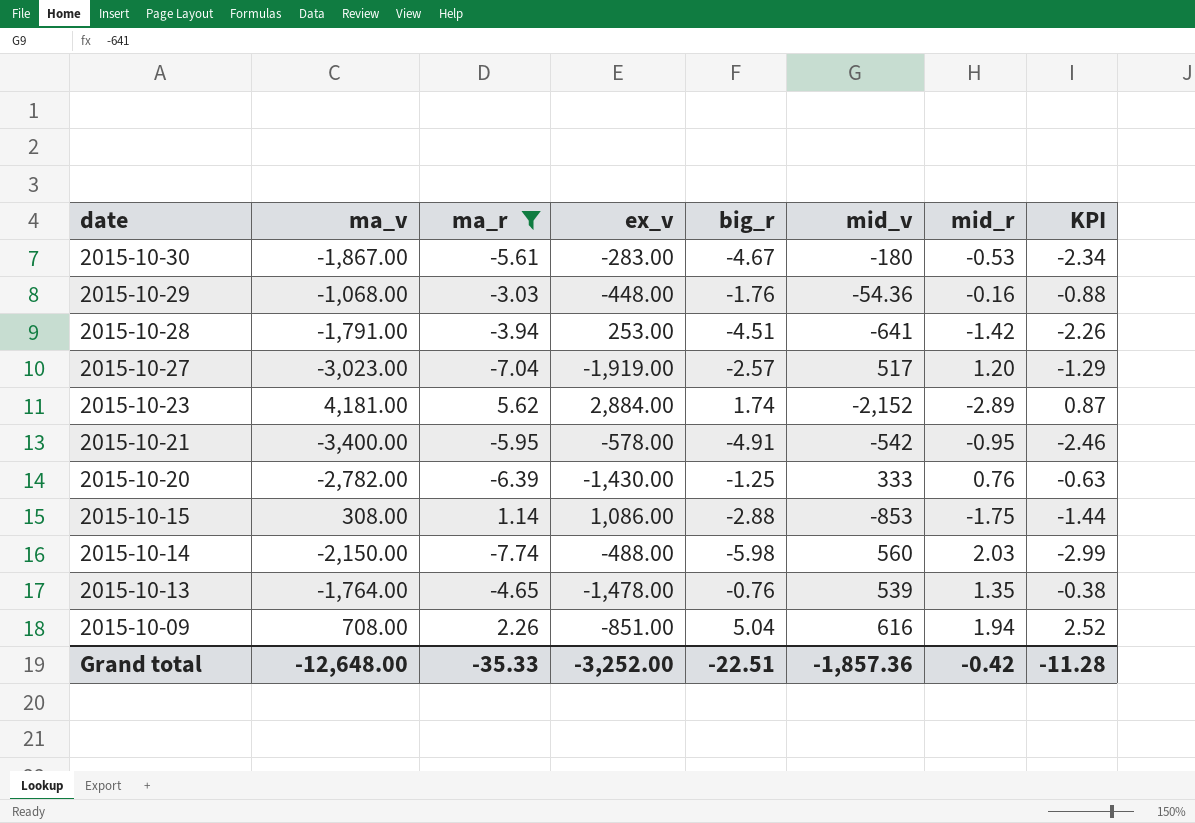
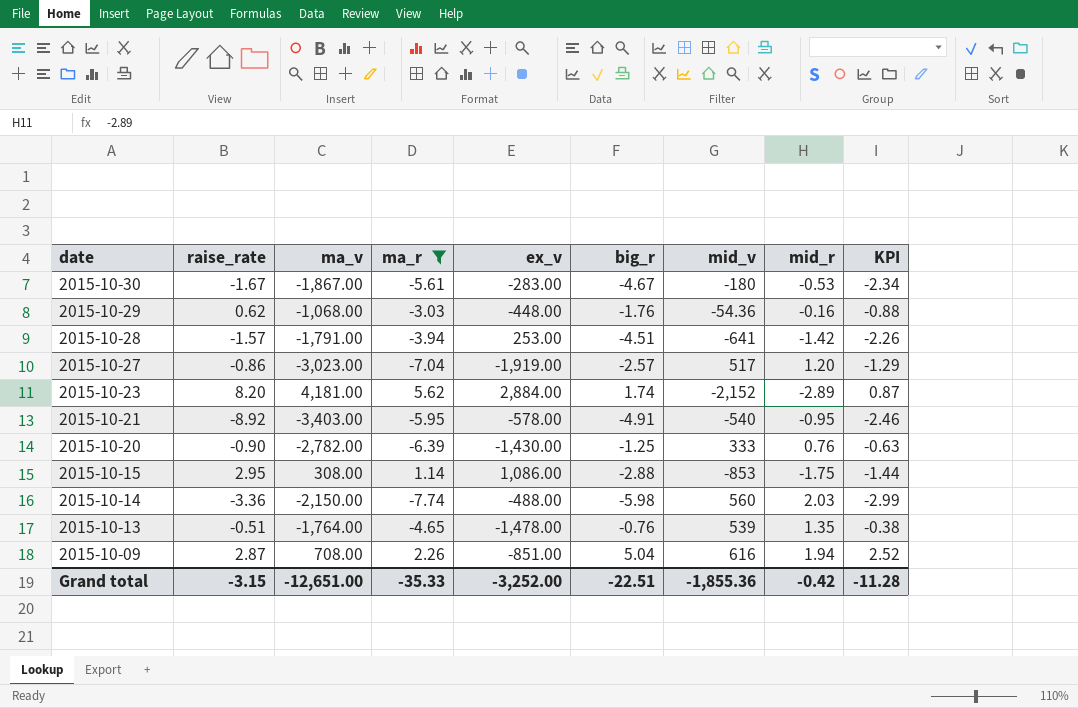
column raise_rate | position: none -> 2
2015-10-21 | ma_v: -3,400.00 -> -3,403.00
2015-10-21 | mid_v: -542 -> -540
Grand total | ma_v: -12,648.00 -> -12,651.00
Grand total | mid_v: -1,857.36 -> -1,855.36

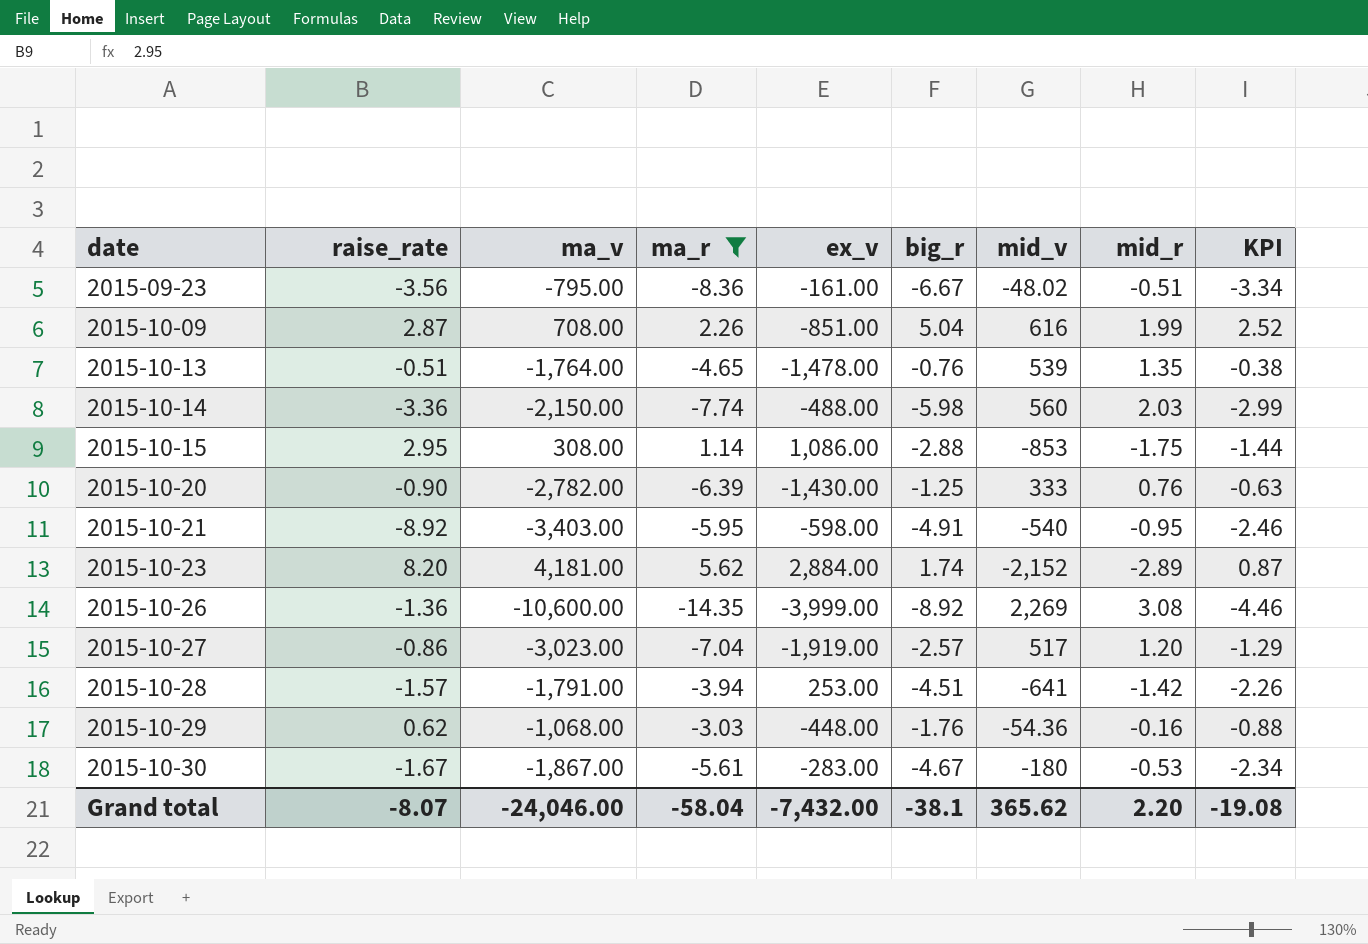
row order: date descending -> date ascending
row 2015-09-23: none -> -3.56 | -795.00 | -8.36 | -161.00 | -6.67 | -48.02 | -0.51 | -3.34
2015-10-09 | mid_r: 1.94 -> 1.99
2015-10-21 | ex_v: -578.00 -> -598.00
row 2015-10-26: none -> -1.36 | -10,600.00 | -14.35 | -3,999.00 | -8.92 | 2,269 | 3.08 | -4.46
Grand total | raise_rate: -3.15 -> -8.07
Grand total | ma_v: -12,651.00 -> -24,046.00
Grand total | ma_r: -35.33 -> -58.04
Grand total | ex_v: -3,252.00 -> -7,432.00
Grand total | big_r: -22.51 -> -38.1
Grand total | mid_v: -1,855.36 -> 365.62
Grand total | mid_r: -0.42 -> 2.20
Grand total | KPI: -11.28 -> -19.08

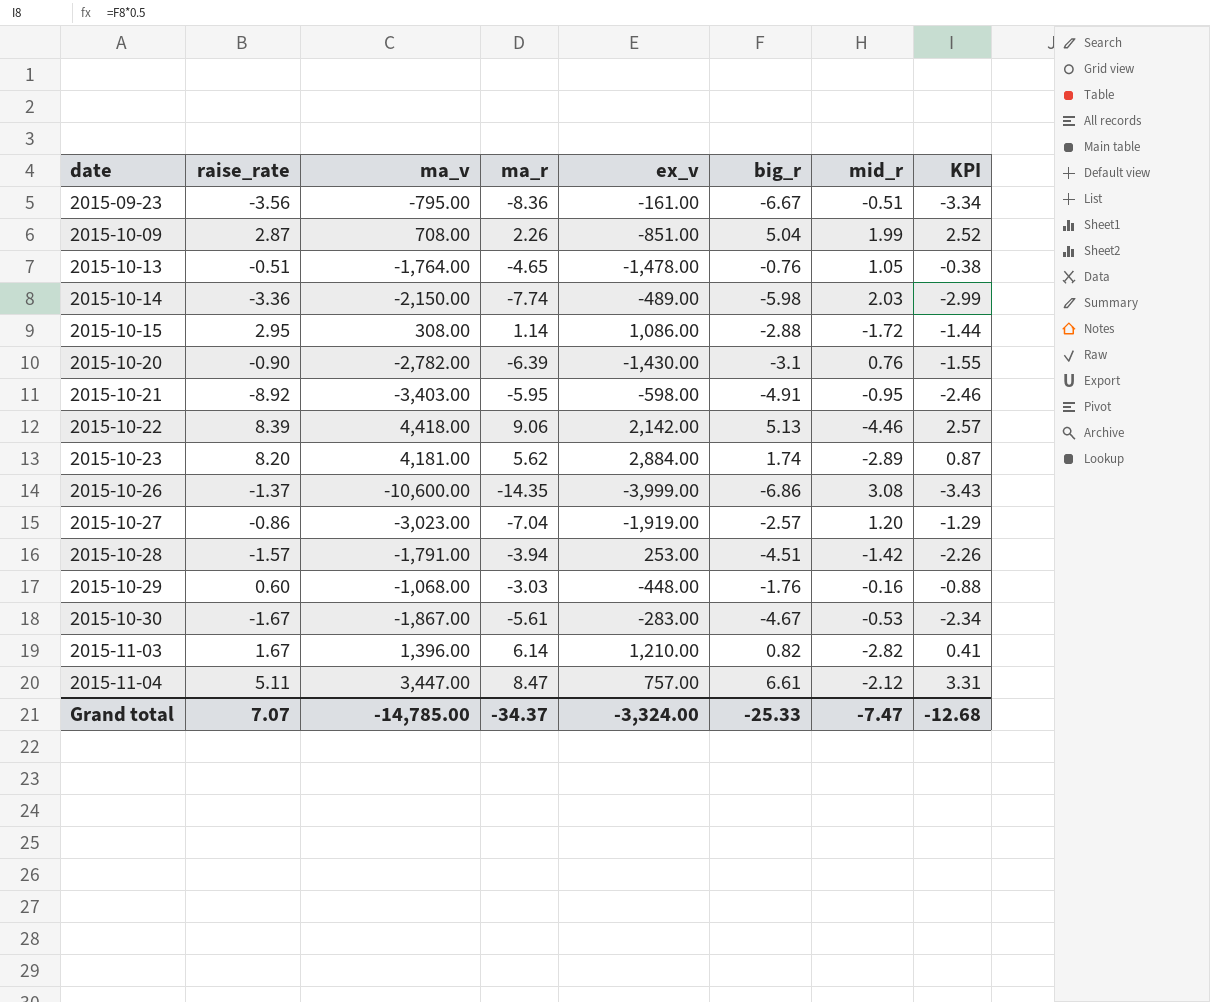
filter: ma_r <= 5.62 -> none
column mid_v | position: 7 -> none
2015-10-13 | mid_r: 1.35 -> 1.05
2015-10-14 | ex_v: -488.00 -> -489.00
2015-10-15 | mid_r: -1.75 -> -1.72
2015-10-20 | big_r: -1.25 -> -3.1
2015-10-20 | KPI: -0.63 -> -1.55
2015-10-26 | raise_rate: -1.36 -> -1.37
2015-10-26 | big_r: -8.92 -> -6.86
2015-10-26 | KPI: -4.46 -> -3.43
2015-10-29 | raise_rate: 0.62 -> 0.60
Grand total | raise_rate: -8.07 -> 7.07
Grand total | ma_v: -24,046.00 -> -14,785.00
Grand total | ma_r: -58.04 -> -34.37
Grand total | ex_v: -7,432.00 -> -3,324.00
Grand total | big_r: -38.1 -> -25.33
Grand total | mid_r: 2.20 -> -7.47
Grand total | KPI: -19.08 -> -12.68

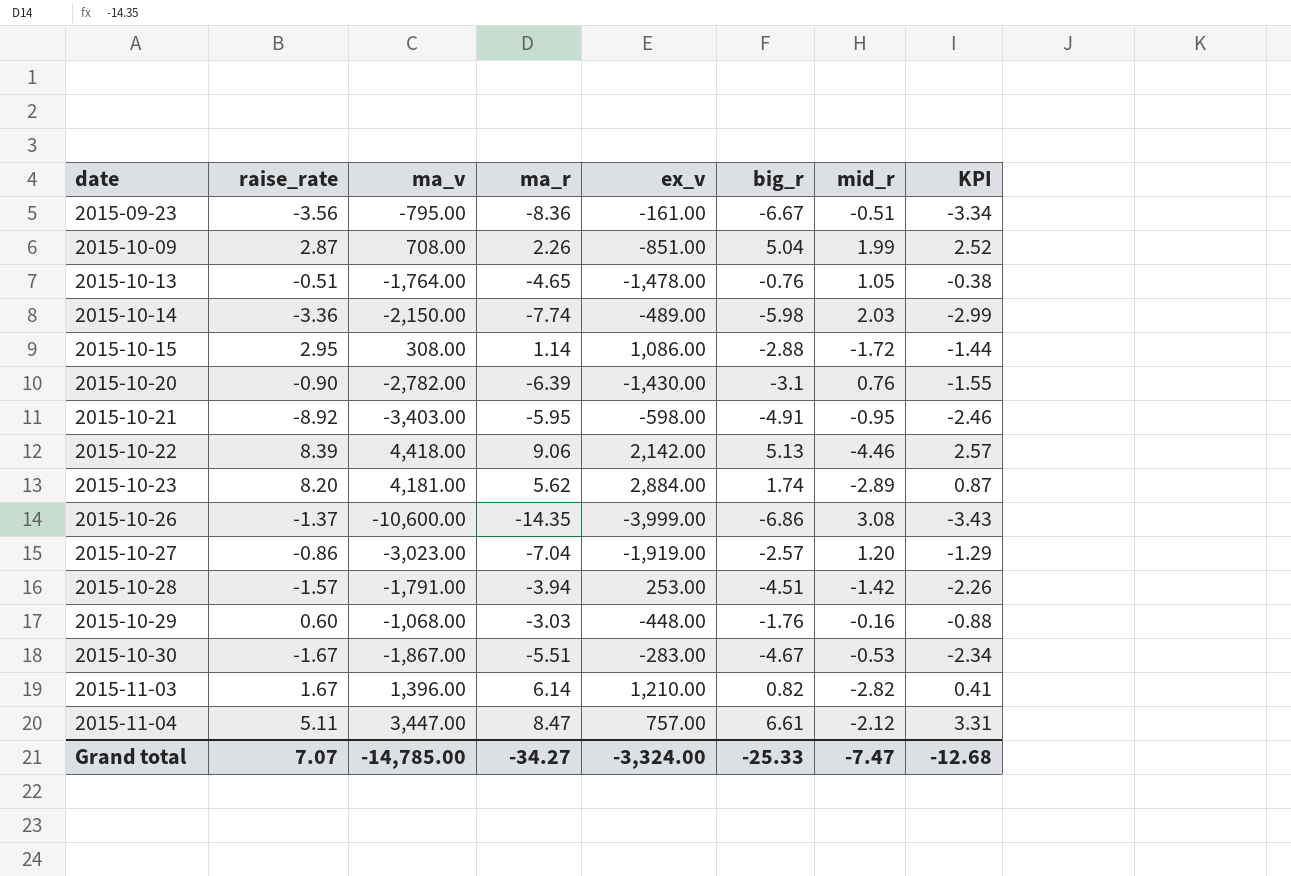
2015-10-30 | ma_r: -5.61 -> -5.51
Grand total | ma_r: -34.37 -> -34.27

